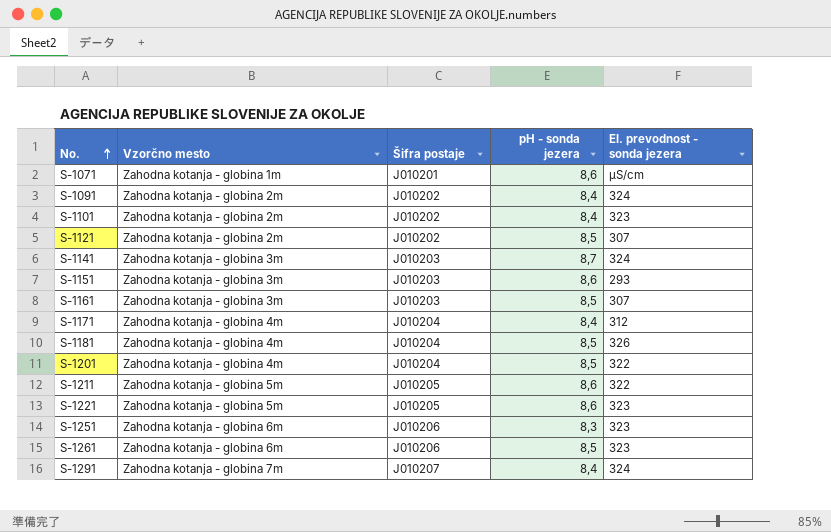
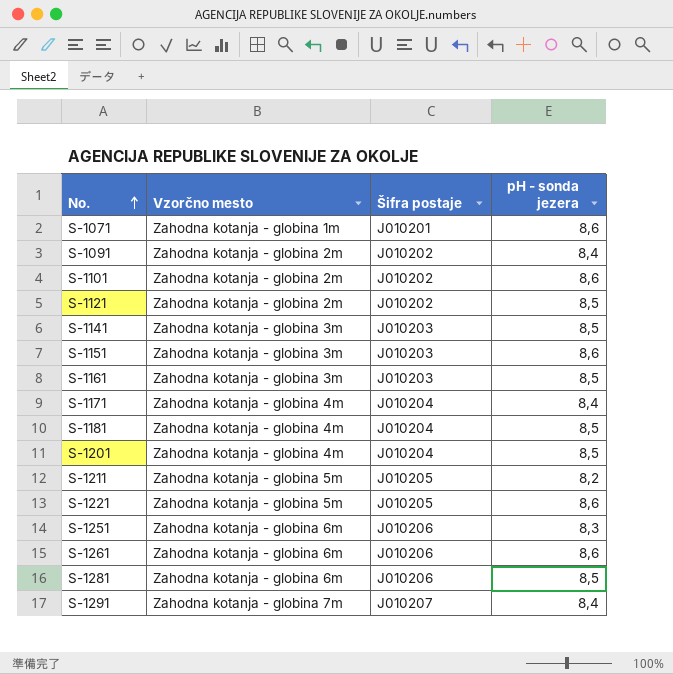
column El. prevodnost - sonda jezera | position: 5 -> none
S-1101 | pH - sonda jezera: 8,4 -> 8,6
S-1141 | pH - sonda jezera: 8,7 -> 8,5
S-1211 | pH - sonda jezera: 8,6 -> 8,2
S-1261 | pH - sonda jezera: 8,5 -> 8,6
row S-1281: none -> Zahodna kotanja - globina 6m | J010206 | 8,5

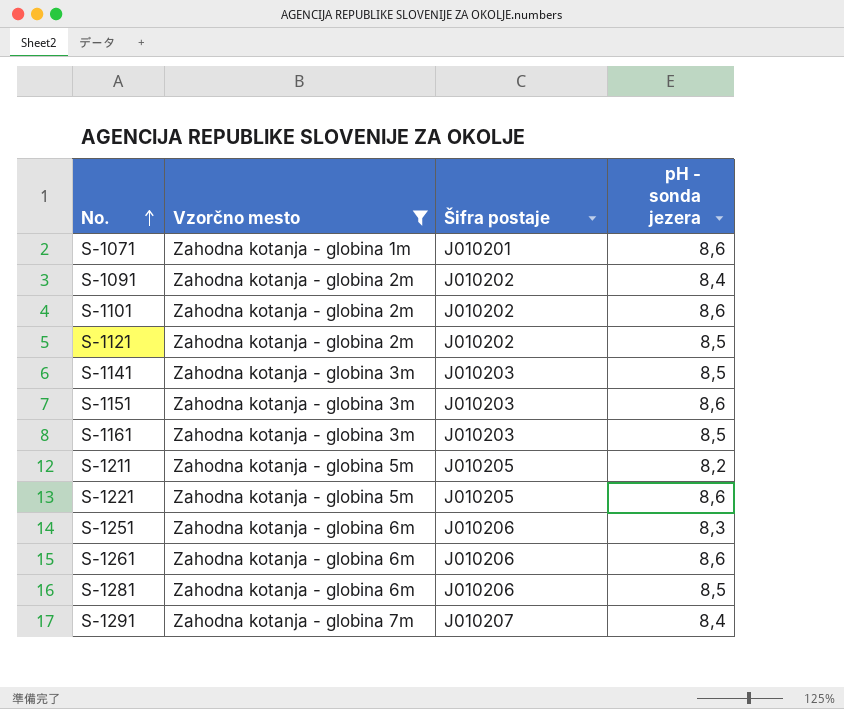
filter: none -> Vzorčno mesto != Zahodna kotanja - globina 4m

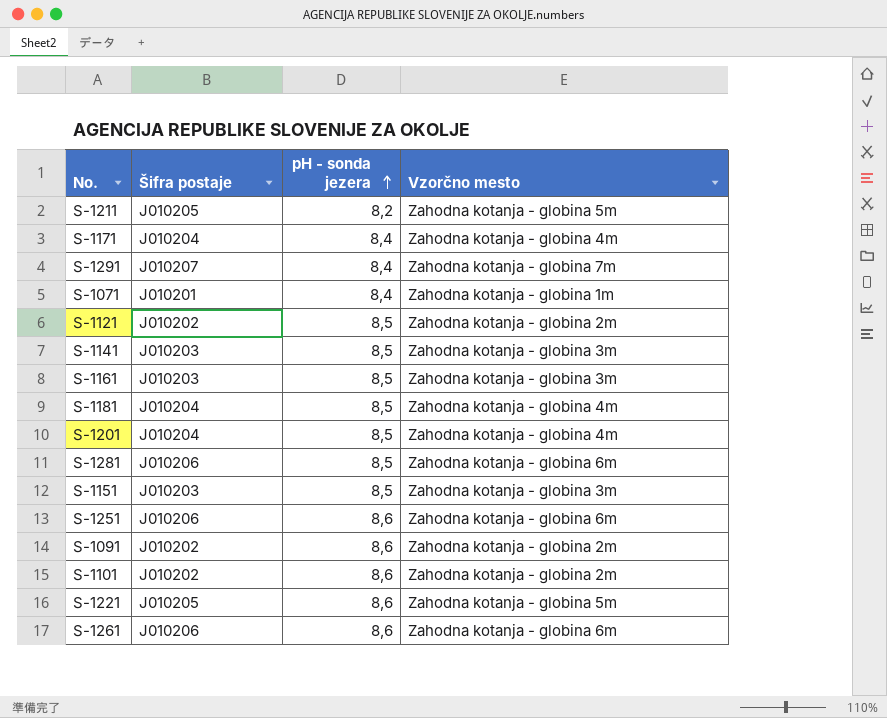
filter: Vzorčno mesto != Zahodna kotanja - globina 4m -> none
row order: No. ascending -> pH - sonda jezera ascending
column Vzorčno mesto | position: 2 -> 4
S-1071 | pH - sonda jezera: 8,6 -> 8,4
S-1151 | pH - sonda jezera: 8,6 -> 8,5
S-1251 | pH - sonda jezera: 8,3 -> 8,6
S-1091 | pH - sonda jezera: 8,4 -> 8,6

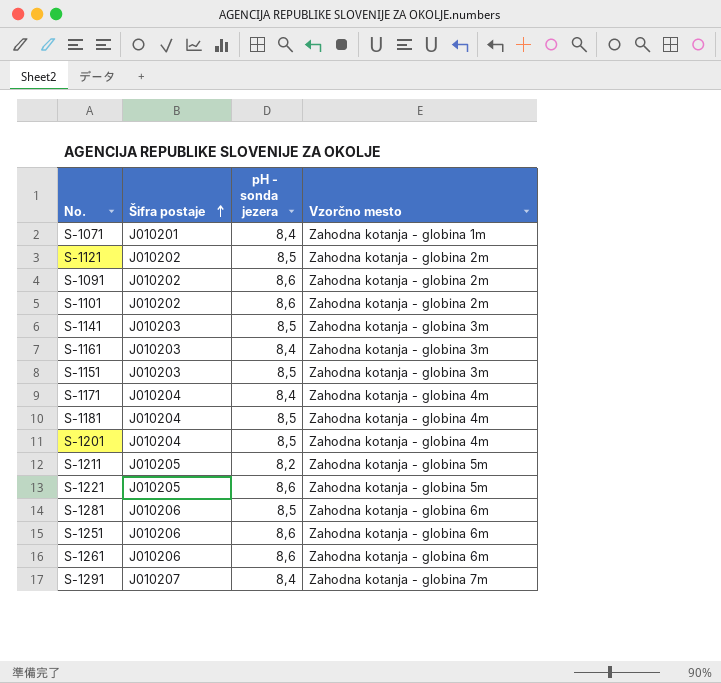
row order: pH - sonda jezera ascending -> Šifra postaje ascending
S-1161 | pH - sonda jezera: 8,5 -> 8,4

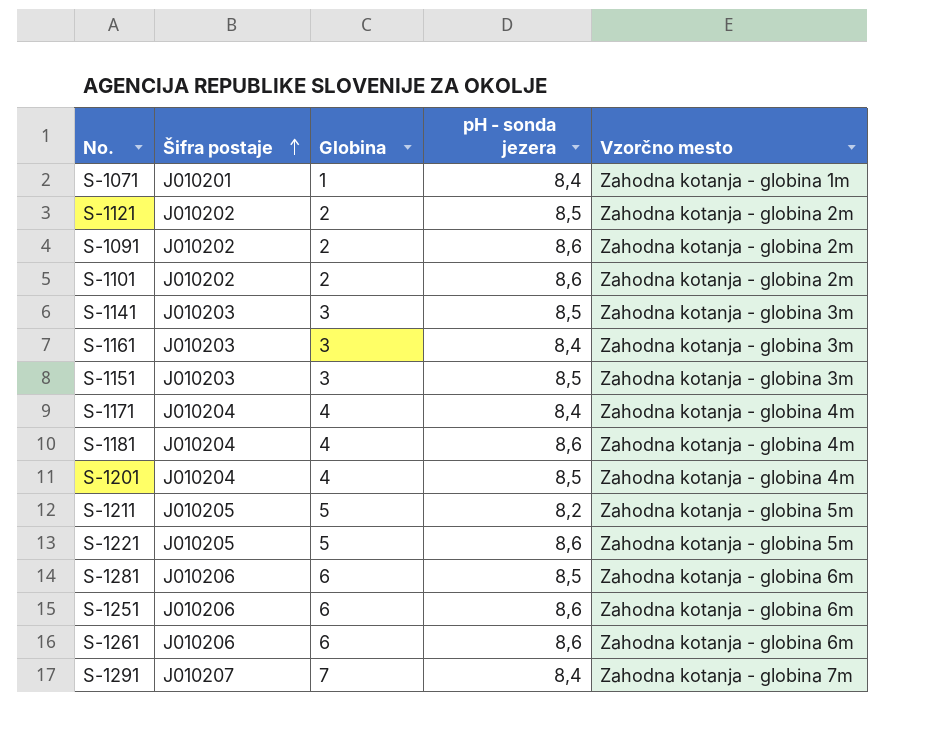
column Globina | position: none -> 3
S-1181 | pH - sonda jezera: 8,5 -> 8,6

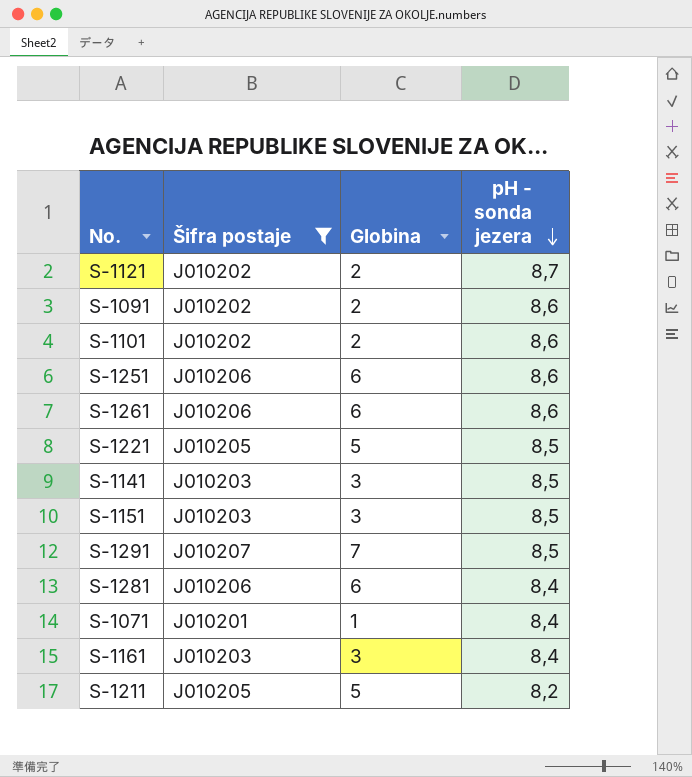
filter: none -> Šifra postaje != J010204
row order: Šifra postaje ascending -> pH - sonda jezera descending
column Vzorčno mesto | position: 5 -> none
S-1121 | pH - sonda jezera: 8,5 -> 8,7
S-1221 | pH - sonda jezera: 8,6 -> 8,5
S-1291 | pH - sonda jezera: 8,4 -> 8,5
S-1281 | pH - sonda jezera: 8,5 -> 8,4

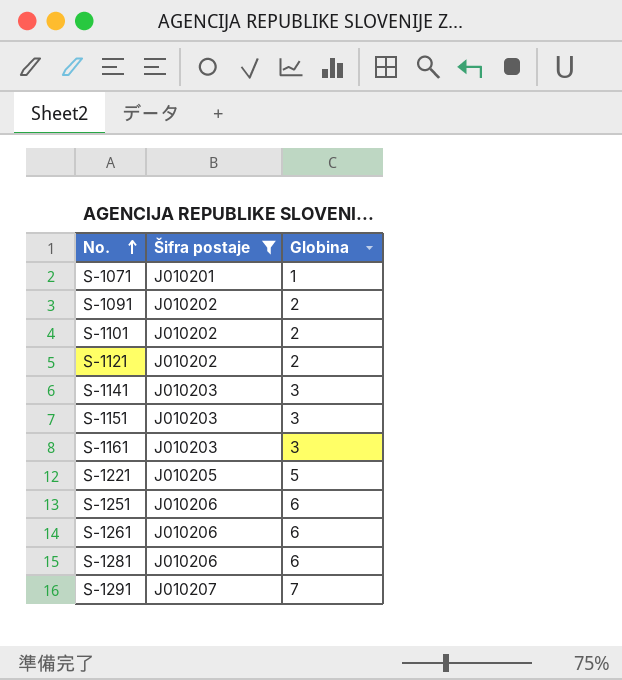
row order: pH - sonda jezera descending -> No. ascending
column pH - sonda jezera | position: 4 -> none
row S-1211: J010205 | 5 | 8,2 -> none

